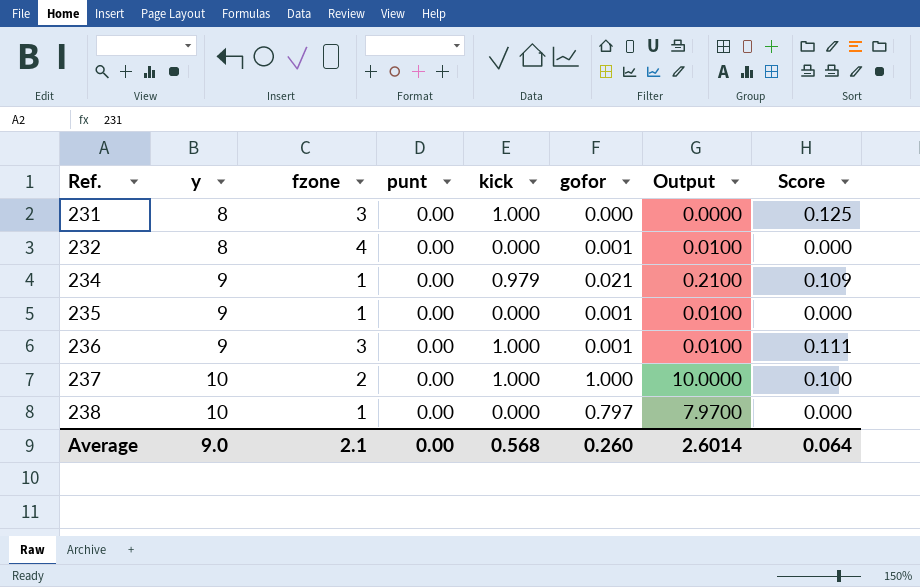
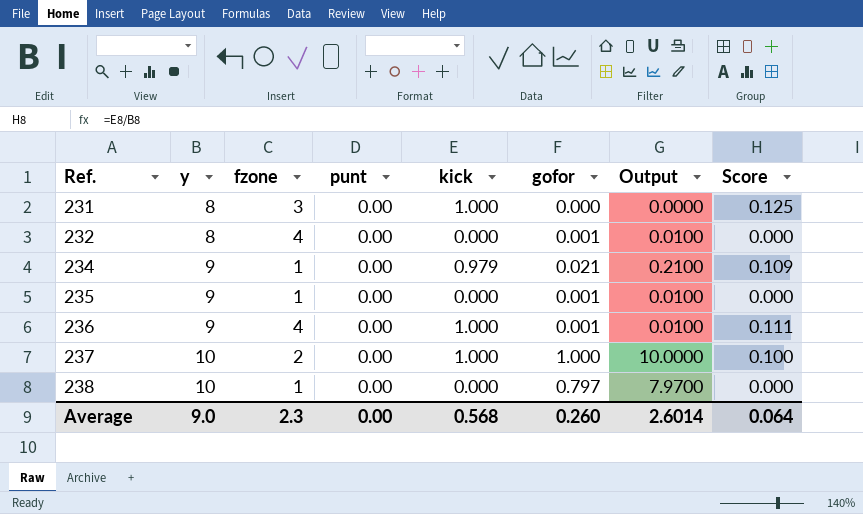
236 | fzone: 3 -> 4
Average | fzone: 2.1 -> 2.3

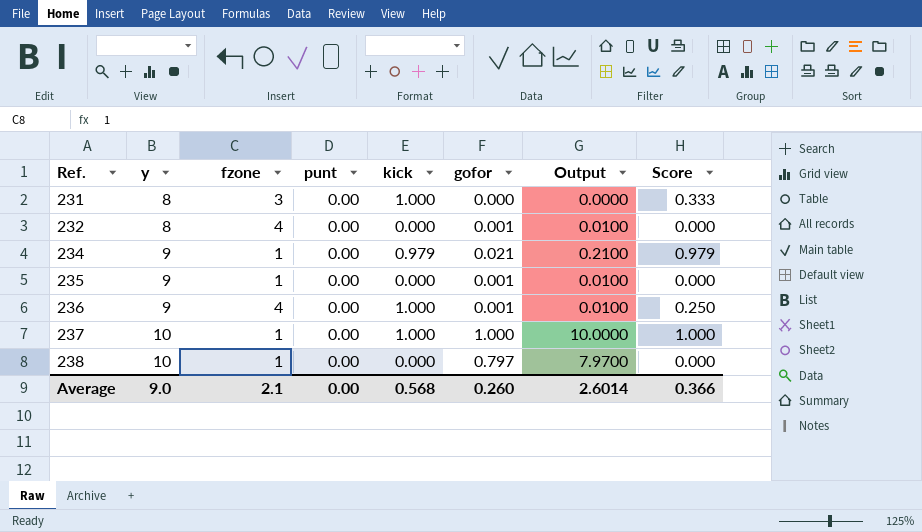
column Score | formula: [kick] / [y] -> [kick] / [fzone]
237 | fzone: 2 -> 1
Average | fzone: 2.3 -> 2.1
Average | Score: 0.064 -> 0.366

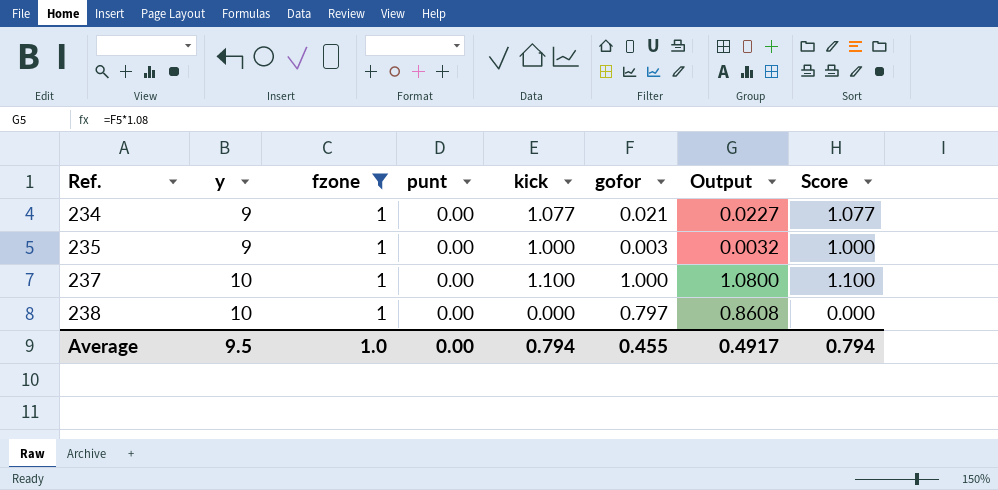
filter: none -> fzone = 1
column Output | formula: [gofor] * 10 -> [gofor] * 1.08
234 | kick: 0.979 -> 1.077
234 | Score: 0.979 -> 1.077
235 | kick: 0.000 -> 1.000
235 | gofor: 0.001 -> 0.003
235 | Score: 0.000 -> 1.000
237 | kick: 1.000 -> 1.100
237 | Score: 1.000 -> 1.100
Average | y: 9.0 -> 9.5
Average | fzone: 2.1 -> 1.0
Average | kick: 0.568 -> 0.794
Average | gofor: 0.260 -> 0.455
Average | Output: 2.6014 -> 0.4917
Average | Score: 0.366 -> 0.794

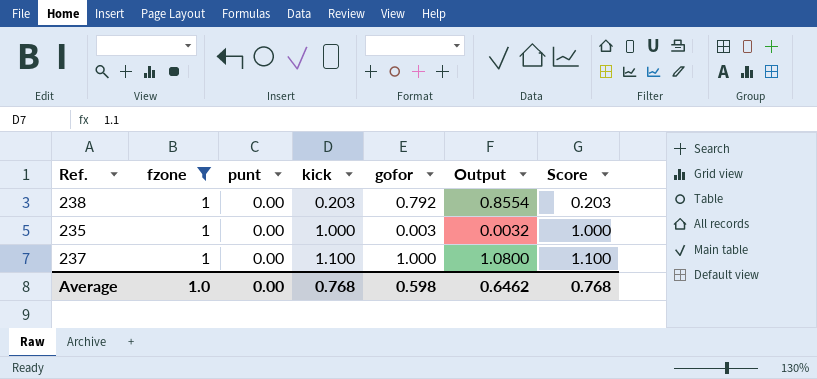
row order: Ref. ascending -> kick ascending
column y | position: 2 -> none
row 234: 9 | 1 | 0.00 | 1.077 | 0.021 | 0.0227 | 1.077 -> none
238 | kick: 0.000 -> 0.203
238 | gofor: 0.797 -> 0.792
238 | Output: 0.8608 -> 0.8554
238 | Score: 0.000 -> 0.203
Average | kick: 0.794 -> 0.768
Average | gofor: 0.455 -> 0.598
Average | Output: 0.4917 -> 0.6462
Average | Score: 0.794 -> 0.768

